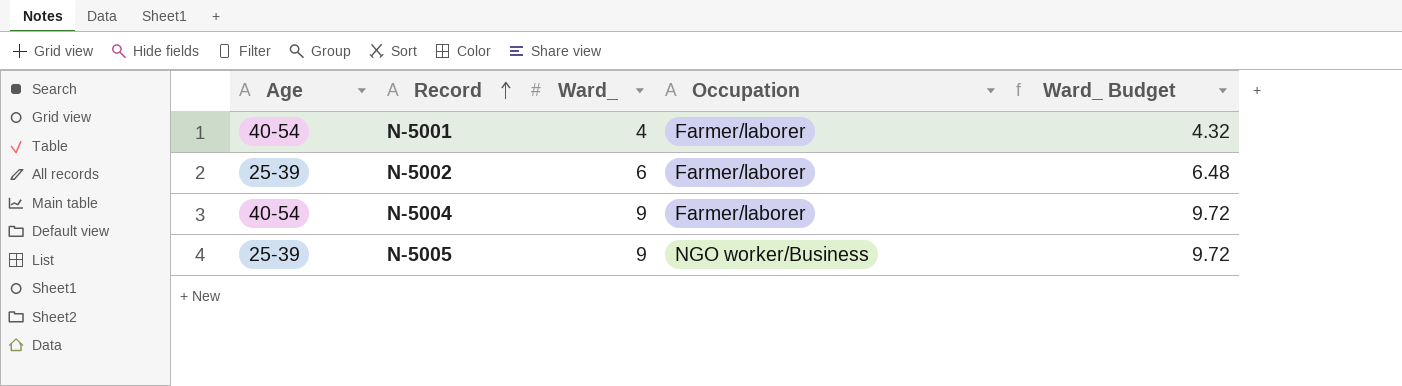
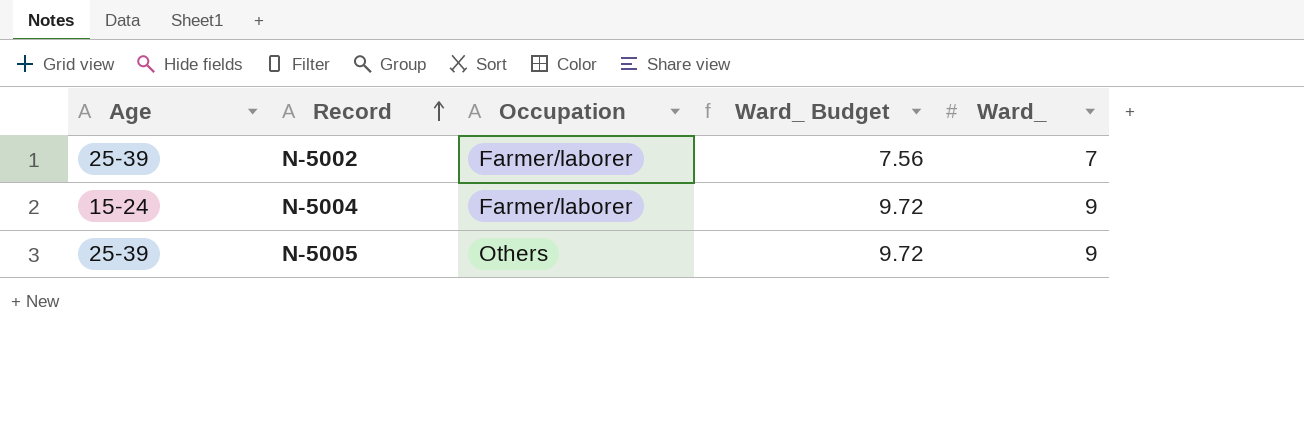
column Ward_ | position: 3 -> 5
row N-5001: 40-54 | 4 | Farmer/laborer | 4.32 -> none
N-5002 | Ward_ Budget: 6.48 -> 7.56
N-5002 | Ward_: 6 -> 7
N-5004 | Age: 40-54 -> 15-24
N-5005 | Occupation: NGO worker/Business -> Others

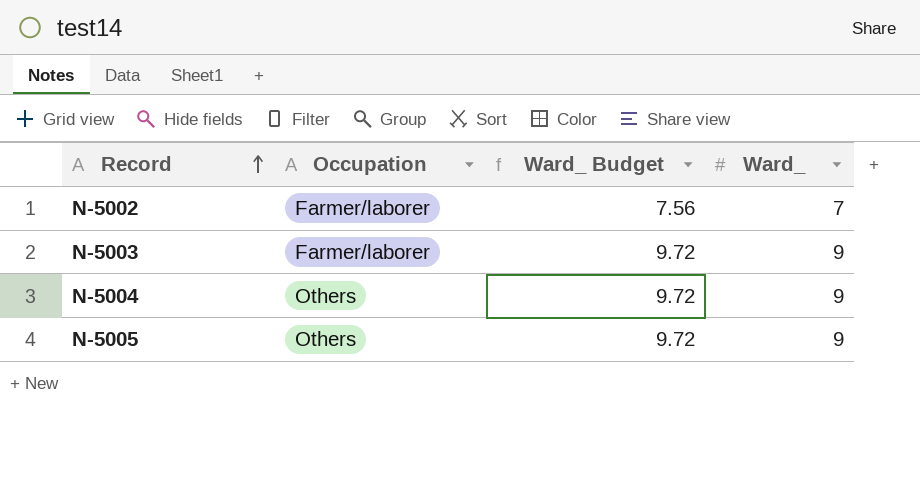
column Age | position: 1 -> none
row N-5003: none -> Farmer/laborer | 9.72 | 9
N-5004 | Occupation: Farmer/laborer -> Others

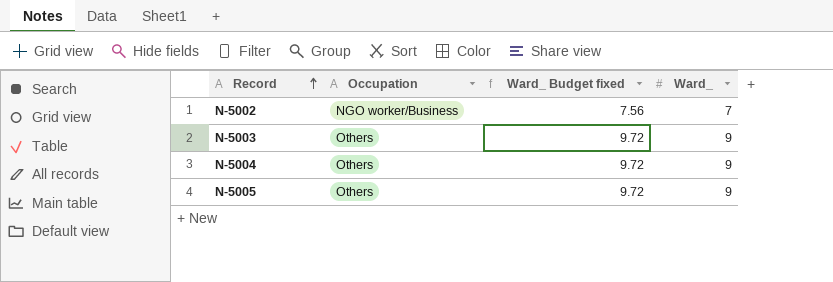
column name: Ward_ Budget -> Ward_ Budget fixed
N-5002 | Occupation: Farmer/laborer -> NGO worker/Business
N-5003 | Occupation: Farmer/laborer -> Others

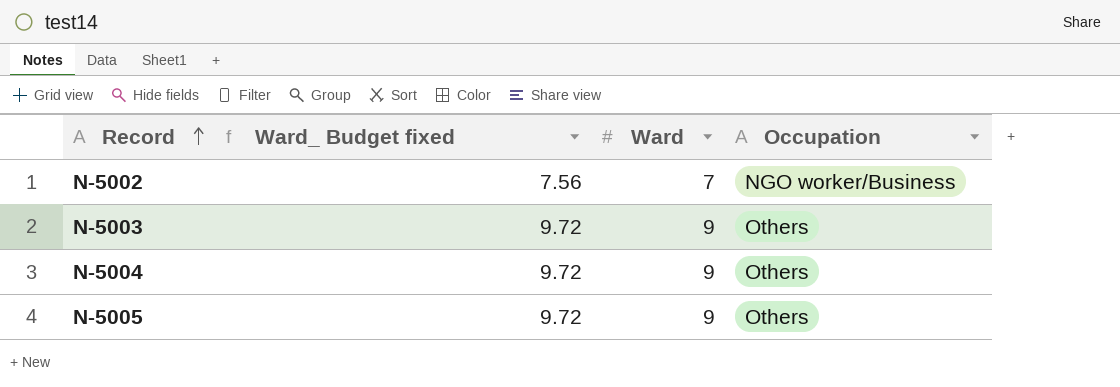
column name: Ward_ -> Ward
column Occupation | position: 2 -> 4

